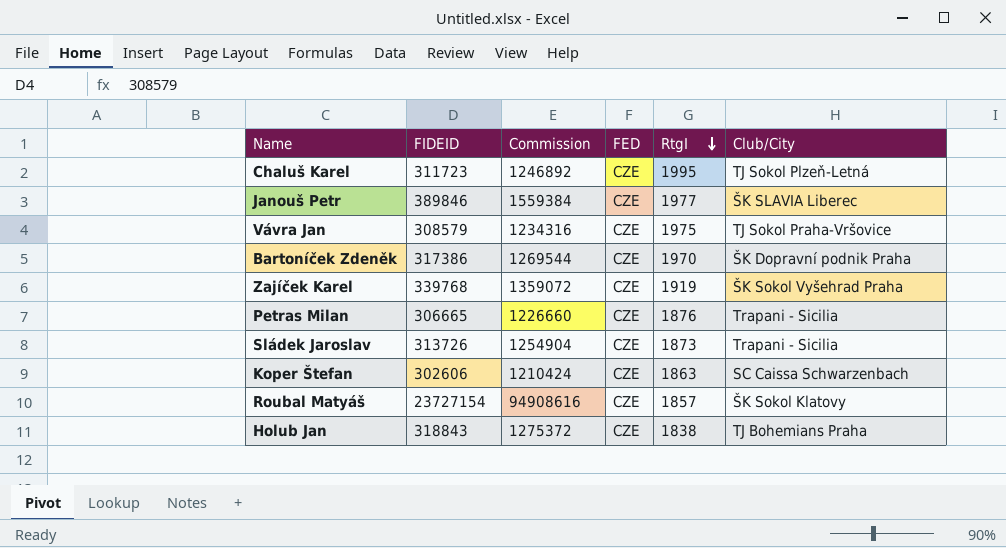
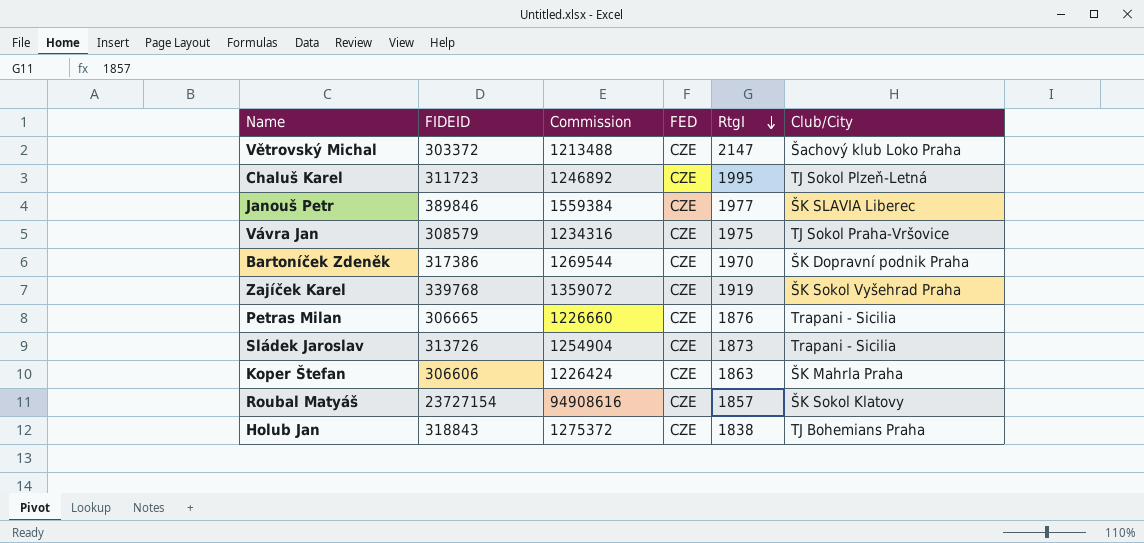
row Větrovský Michal: none -> 303372 | 1213488 | CZE | 2147 | Šachový klub Loko Praha
Koper Štefan | FIDEID: 302606 -> 306606
Koper Štefan | Commission: 1210424 -> 1226424
Koper Štefan | Club/City: SC Caissa Schwarzenbach -> ŠK Mahrla Praha

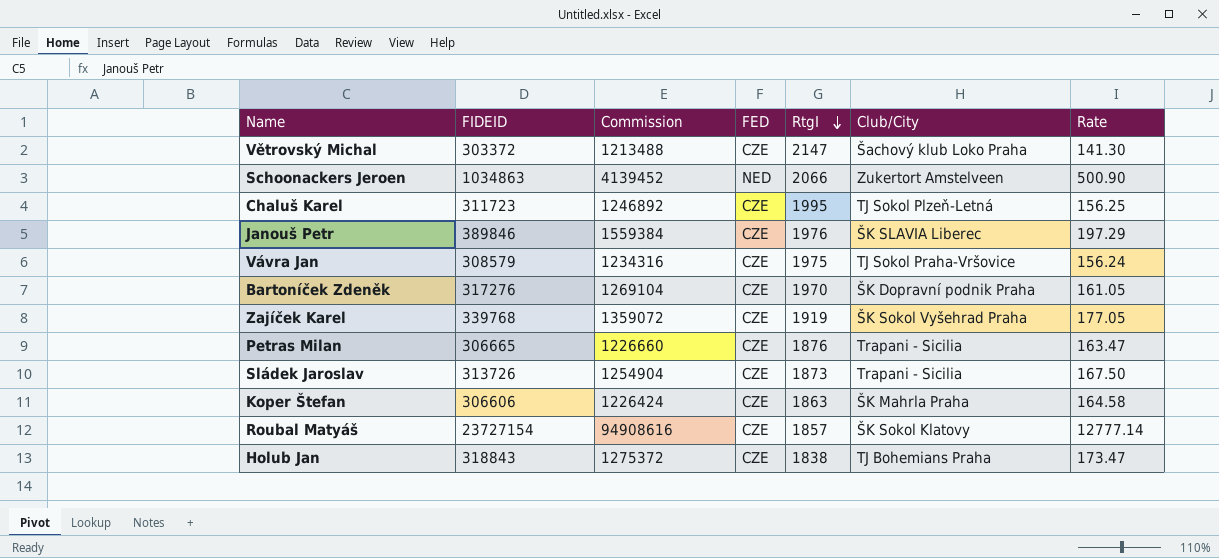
column Rate | formula: none -> [FIDEID] / [RtgI]
row Schoonackers Jeroen: none -> 1034863 | 4139452 | NED | 2066 | Zukertort Amstelveen | 500.90
Janouš Petr | RtgI: 1977 -> 1976
Bartoníček Zdeněk | FIDEID: 317386 -> 317276
Bartoníček Zdeněk | Commission: 1269544 -> 1269104

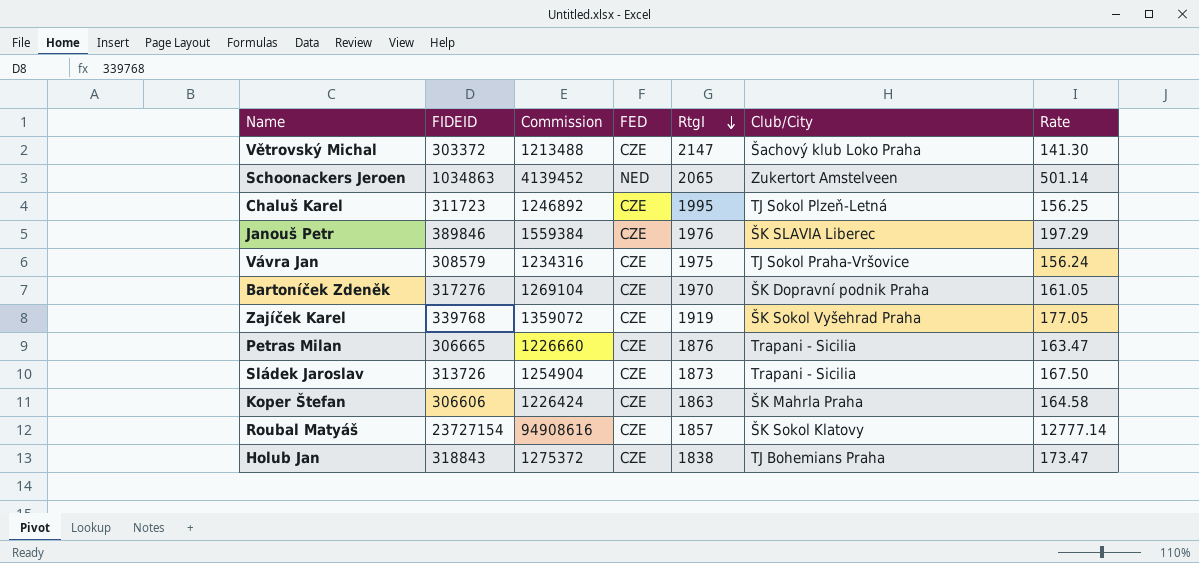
Schoonackers Jeroen | RtgI: 2066 -> 2065
Schoonackers Jeroen | Rate: 500.90 -> 501.14

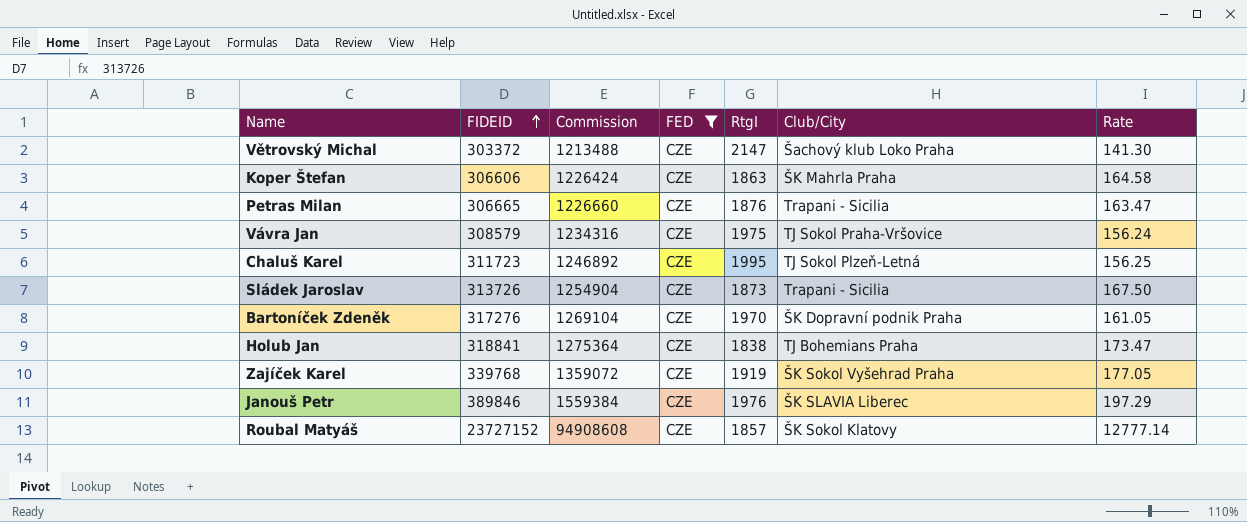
filter: none -> FED = CZE
row order: RtgI descending -> FIDEID ascending
Holub Jan | FIDEID: 318843 -> 318841
Holub Jan | Commission: 1275372 -> 1275364
Roubal Matyáš | FIDEID: 23727154 -> 23727152
Roubal Matyáš | Commission: 94908616 -> 94908608

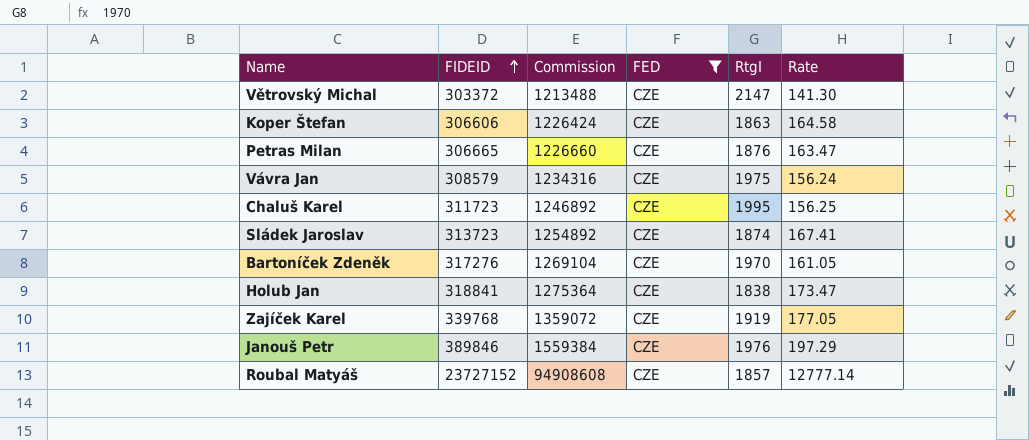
column Club/City | position: 6 -> none
Sládek Jaroslav | FIDEID: 313726 -> 313723
Sládek Jaroslav | Commission: 1254904 -> 1254892
Sládek Jaroslav | RtgI: 1873 -> 1874
Sládek Jaroslav | Rate: 167.50 -> 167.41

